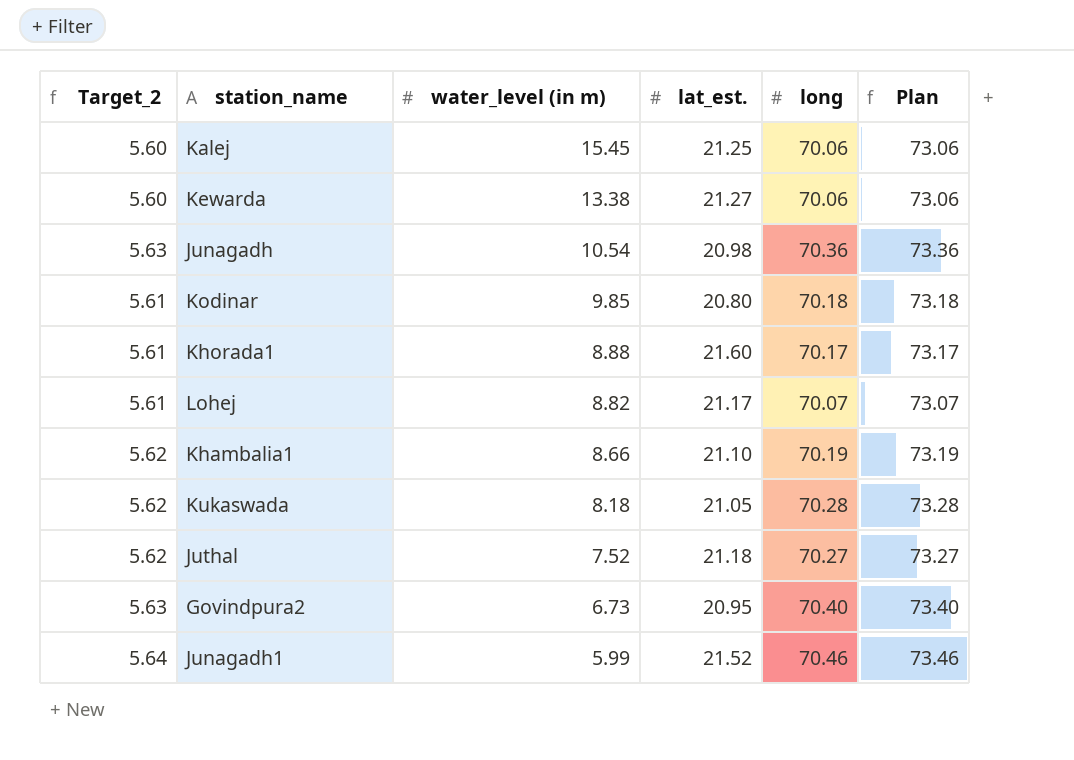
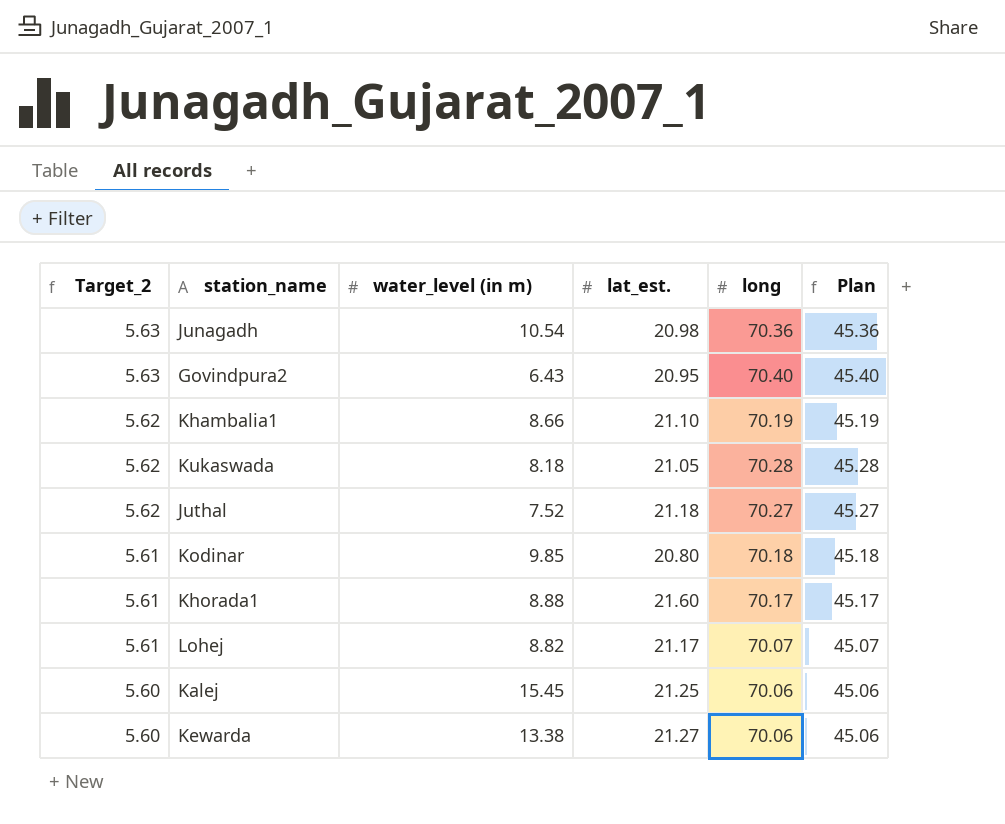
row order: water_level (in m) descending -> Target_2 descending
column Plan | formula: [long] + 3 -> [long] - 25
row Junagadh1: 5.64 | 5.99 | 21.52 | 70.46 | 73.46 -> none
Govindpura2 | water_level (in m): 6.73 -> 6.43

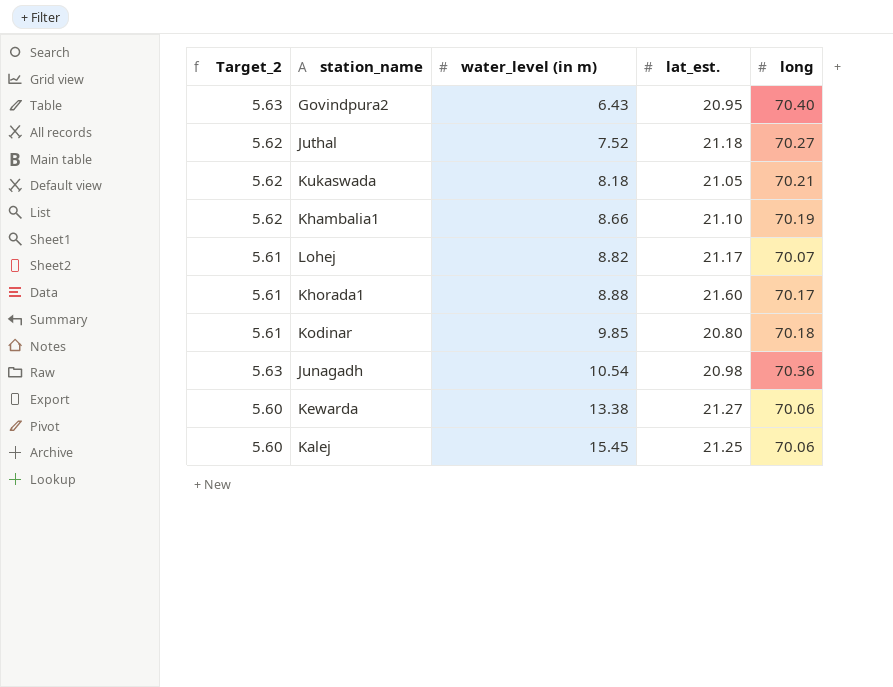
row order: Target_2 descending -> water_level (in m) ascending
column Plan | formula: [long] - 25 -> none
Kukaswada | long: 70.28 -> 70.21

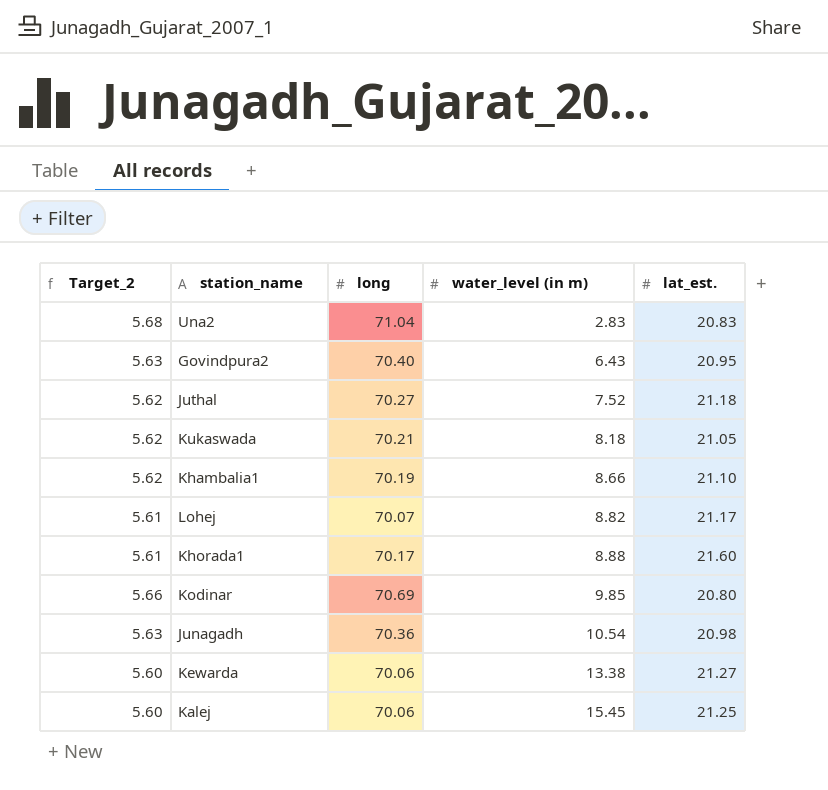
column long | position: 5 -> 3
row Una2: none -> 5.68 | 71.04 | 2.83 | 20.83
Kodinar | Target_2: 5.61 -> 5.66
Kodinar | long: 70.18 -> 70.69

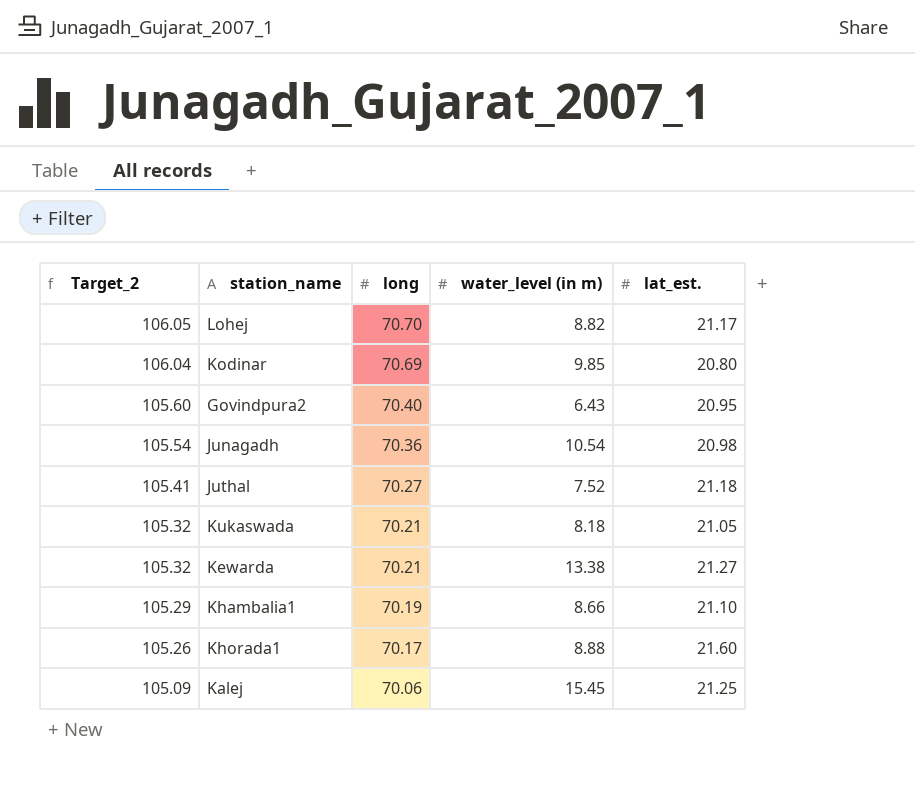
row order: water_level (in m) ascending -> Target_2 descending
column Target_2 | formula: [long] * 0.08 -> [long] * 1.5
row Una2: 5.68 | 71.04 | 2.83 | 20.83 -> none
Lohej | long: 70.07 -> 70.70
Kewarda | long: 70.06 -> 70.21

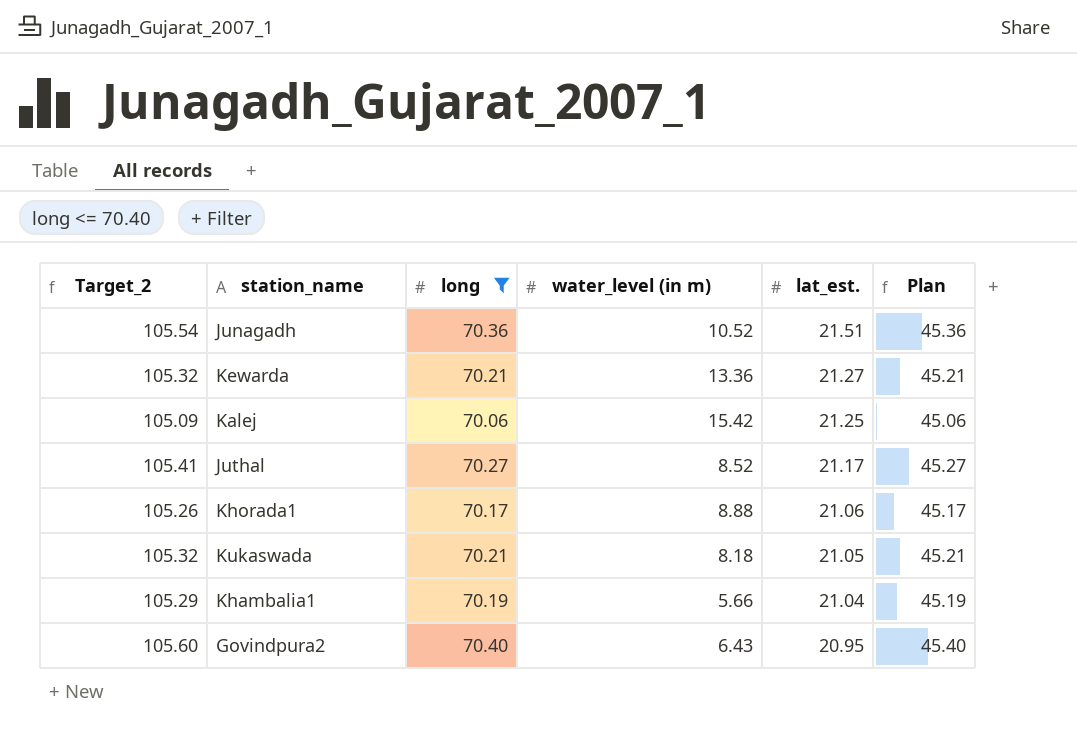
filter: none -> long <= 70.40
row order: Target_2 descending -> lat_est. descending
column Plan | formula: none -> [long] - 25
Junagadh | water_level (in m): 10.54 -> 10.52
Junagadh | lat_est.: 20.98 -> 21.51
Kewarda | water_level (in m): 13.38 -> 13.36
Kalej | water_level (in m): 15.45 -> 15.42
Juthal | water_level (in m): 7.52 -> 8.52
Juthal | lat_est.: 21.18 -> 21.17
Khorada1 | lat_est.: 21.60 -> 21.06
Khambalia1 | water_level (in m): 8.66 -> 5.66
Khambalia1 | lat_est.: 21.10 -> 21.04

